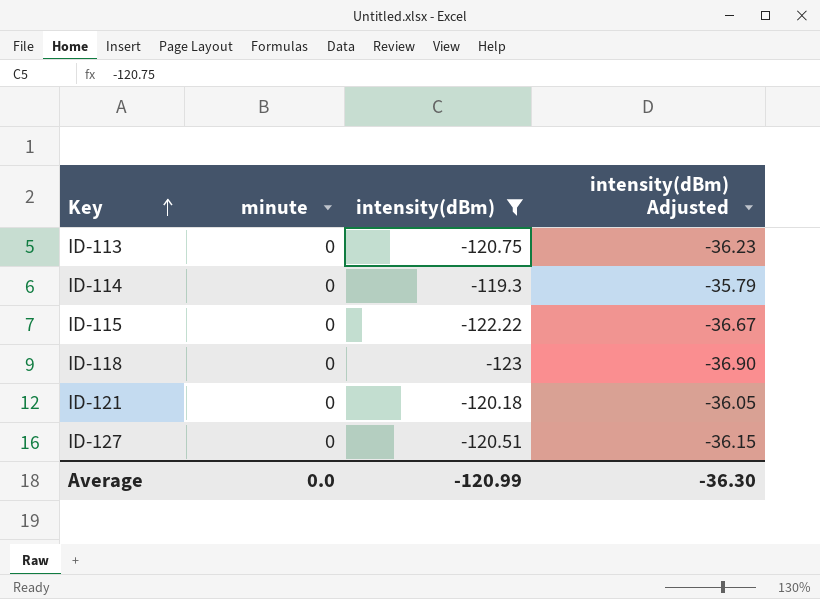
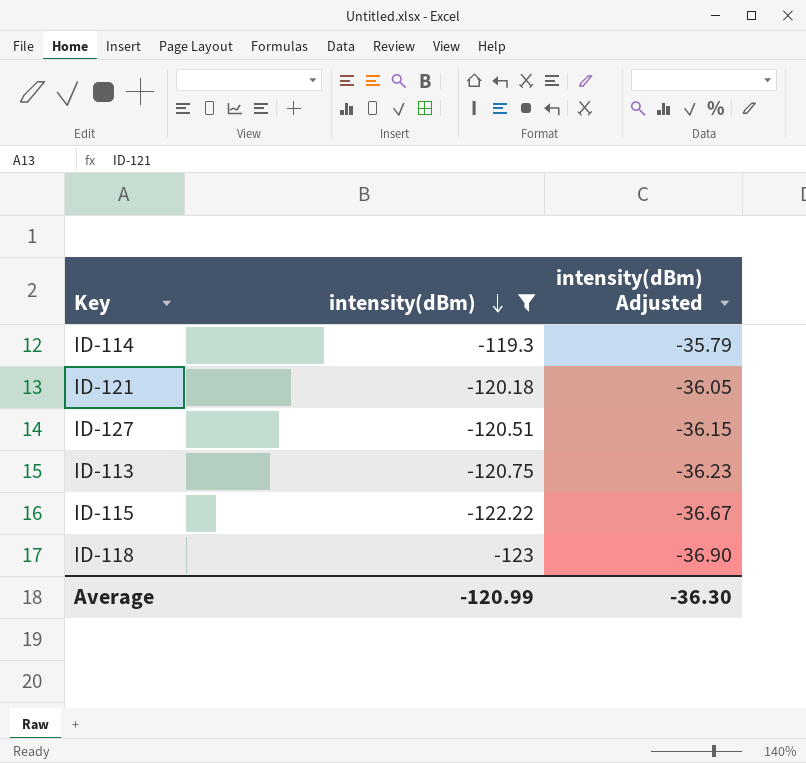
row order: Key ascending -> intensity(dBm) descending
column minute | position: 2 -> none

